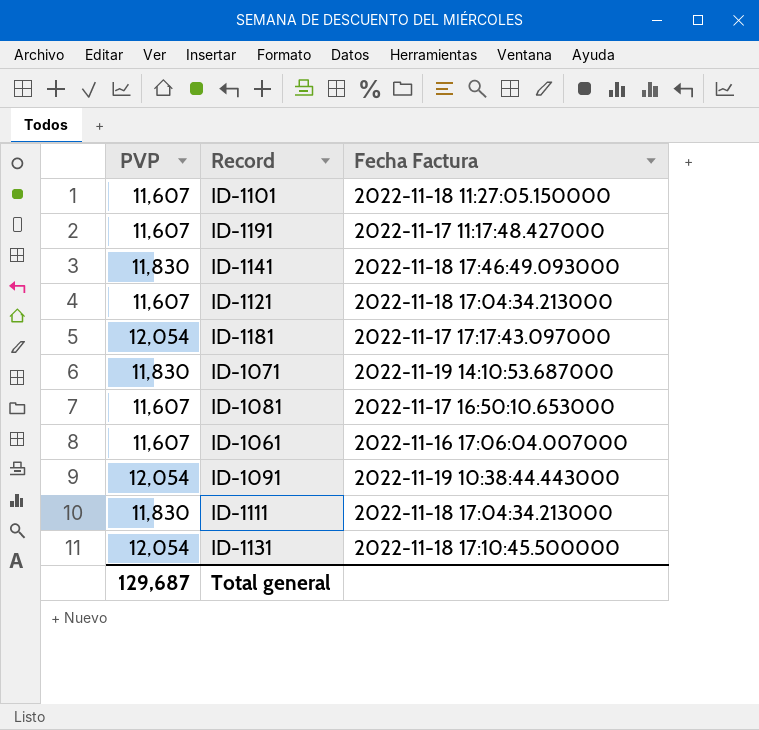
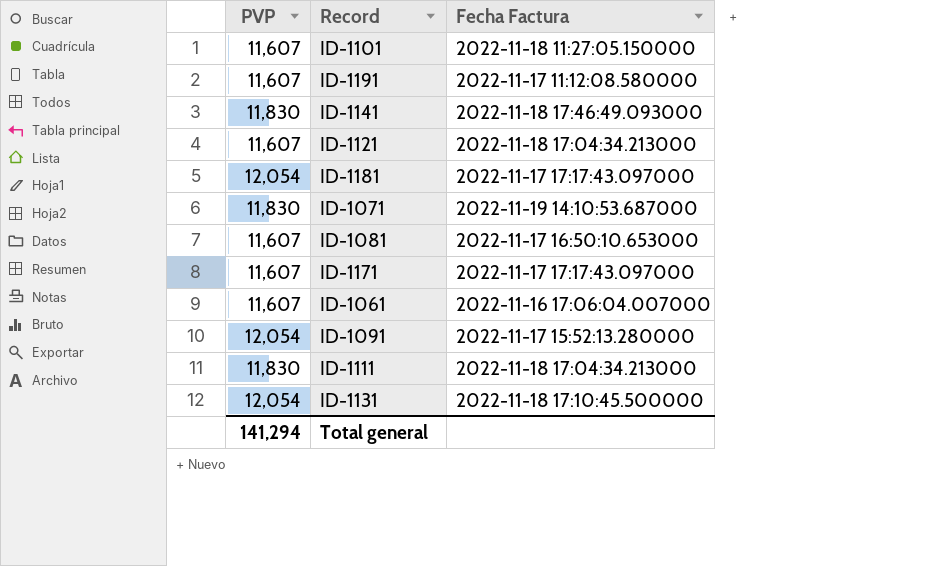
ID-1191 | Fecha Factura: 2022-11-17 11:17:48.427000 -> 2022-11-17 11:12:08.580000
row ID-1171: none -> 11,607 | 2022-11-17 17:17:43.097000
ID-1091 | Fecha Factura: 2022-11-19 10:38:44.443000 -> 2022-11-17 15:52:13.280000
Total general | PVP: 129,687 -> 141,294

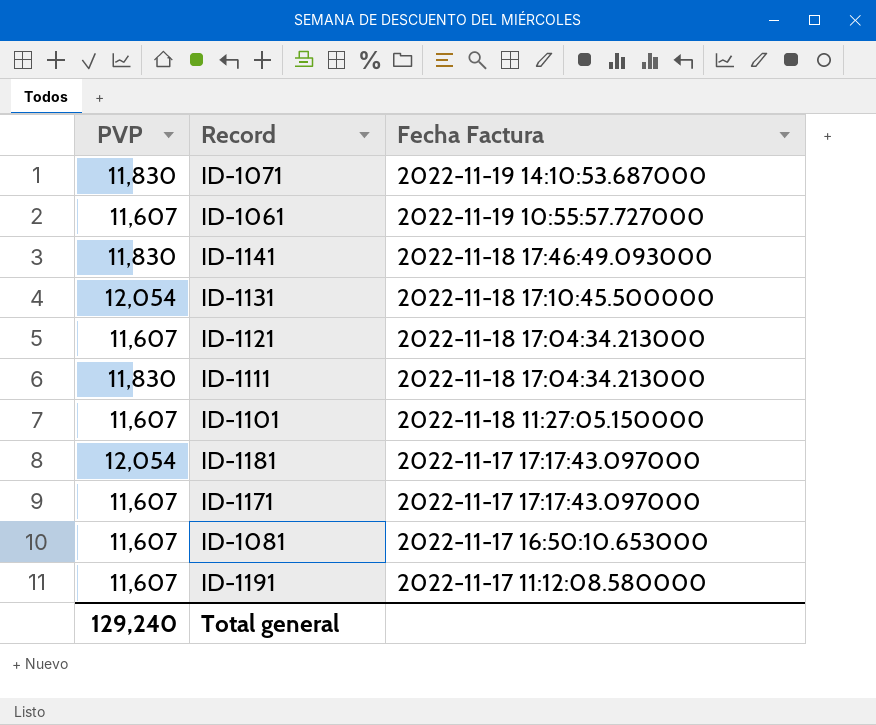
row order: none -> Fecha Factura descending
row ID-1091: 12,054 | 2022-11-17 15:52:13.280000 -> none
ID-1061 | Fecha Factura: 2022-11-16 17:06:04.007000 -> 2022-11-19 10:55:57.727000
Total general | PVP: 141,294 -> 129,240

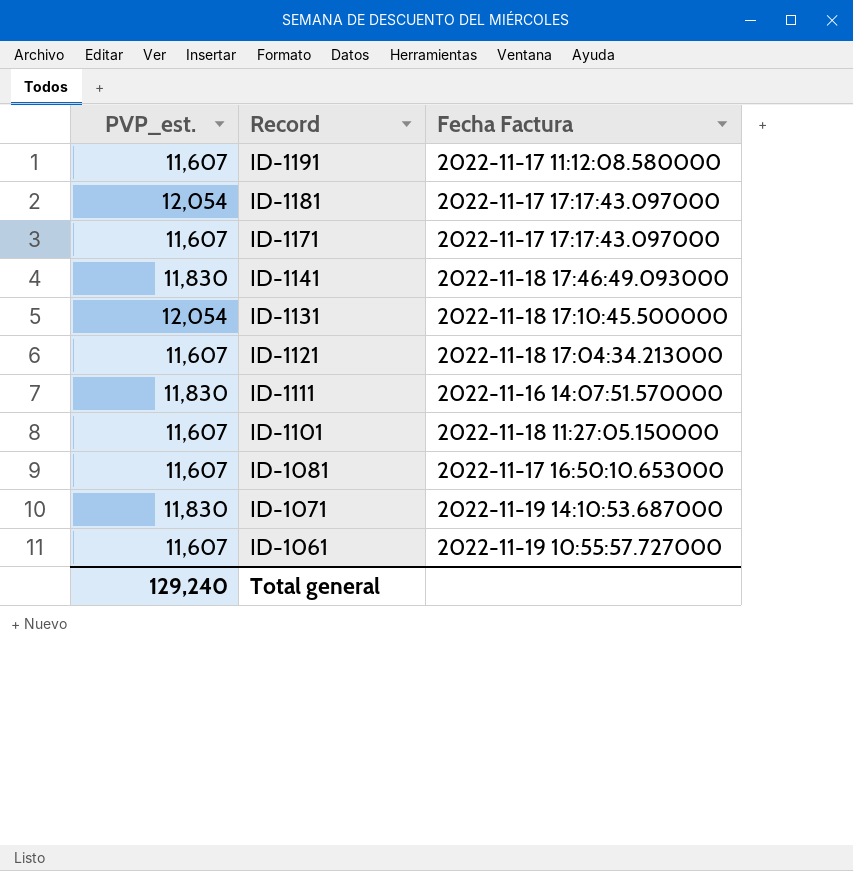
row order: Fecha Factura descending -> Record descending
column name: PVP -> PVP_est.
ID-1111 | Fecha Factura: 2022-11-18 17:04:34.213000 -> 2022-11-16 14:07:51.570000

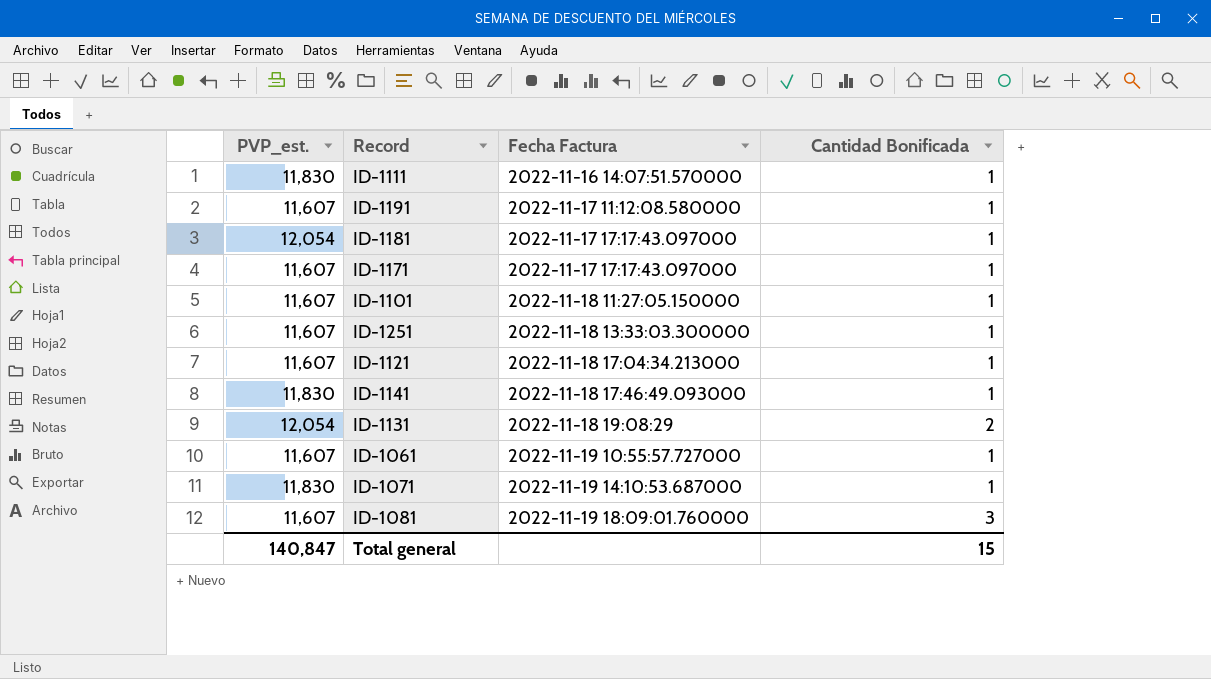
row order: Record descending -> Fecha Factura ascending
column Cantidad Bonificada | position: none -> 4
row ID-1251: none -> 11,607 | 2022-11-18 13:33:03.300000 | 1
ID-1131 | Fecha Factura: 2022-11-18 17:10:45.500000 -> 2022-11-18 19:08:29
ID-1081 | Fecha Factura: 2022-11-17 16:50:10.653000 -> 2022-11-19 18:09:01.760000
Total general | PVP_est.: 129,240 -> 140,847

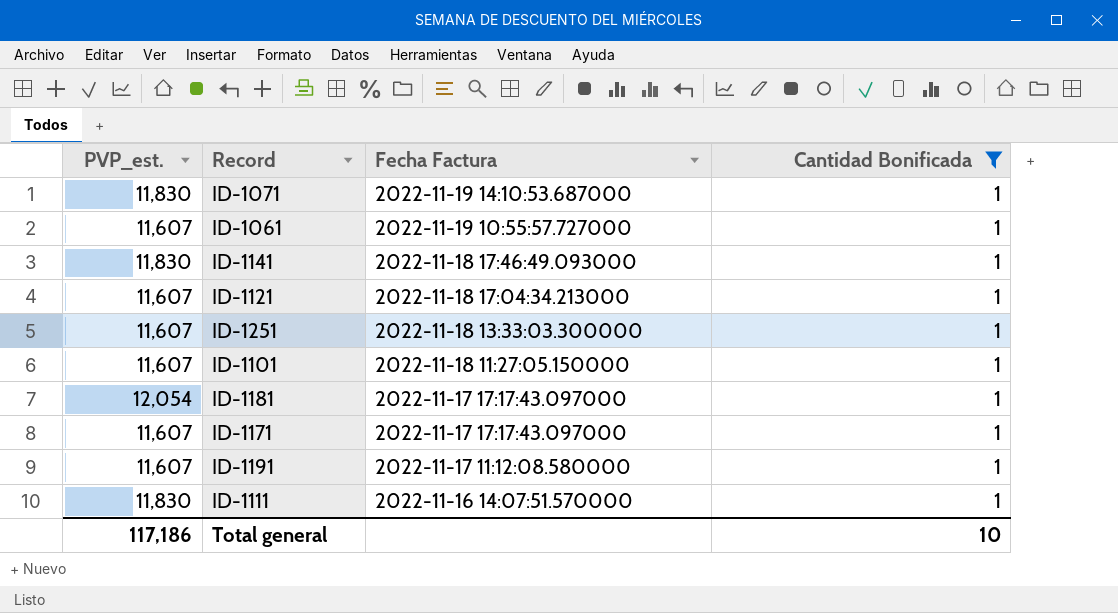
filter: none -> Cantidad Bonificada = 1
row order: Fecha Factura ascending -> Fecha Factura descending
Total general | PVP_est.: 140,847 -> 117,186
Total general | Cantidad Bonificada: 15 -> 10

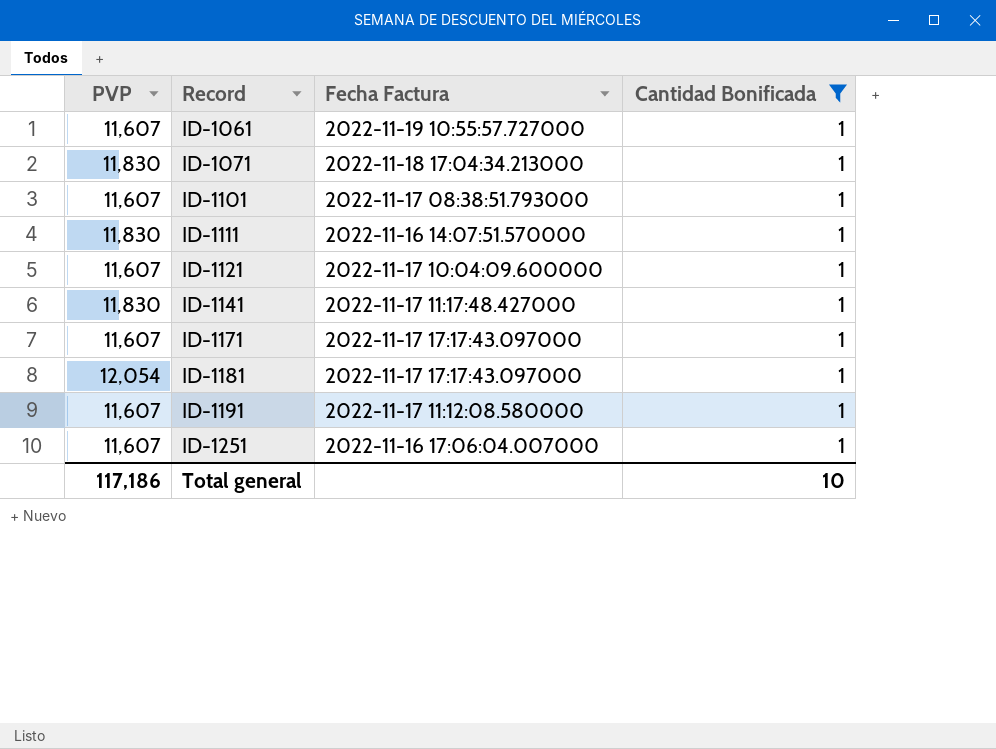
row order: Fecha Factura descending -> Record ascending
column name: PVP_est. -> PVP
ID-1071 | Fecha Factura: 2022-11-19 14:10:53.687000 -> 2022-11-18 17:04:34.213000
ID-1101 | Fecha Factura: 2022-11-18 11:27:05.150000 -> 2022-11-17 08:38:51.793000
ID-1121 | Fecha Factura: 2022-11-18 17:04:34.213000 -> 2022-11-17 10:04:09.600000
ID-1141 | Fecha Factura: 2022-11-18 17:46:49.093000 -> 2022-11-17 11:17:48.427000
ID-1251 | Fecha Factura: 2022-11-18 13:33:03.300000 -> 2022-11-16 17:06:04.007000

